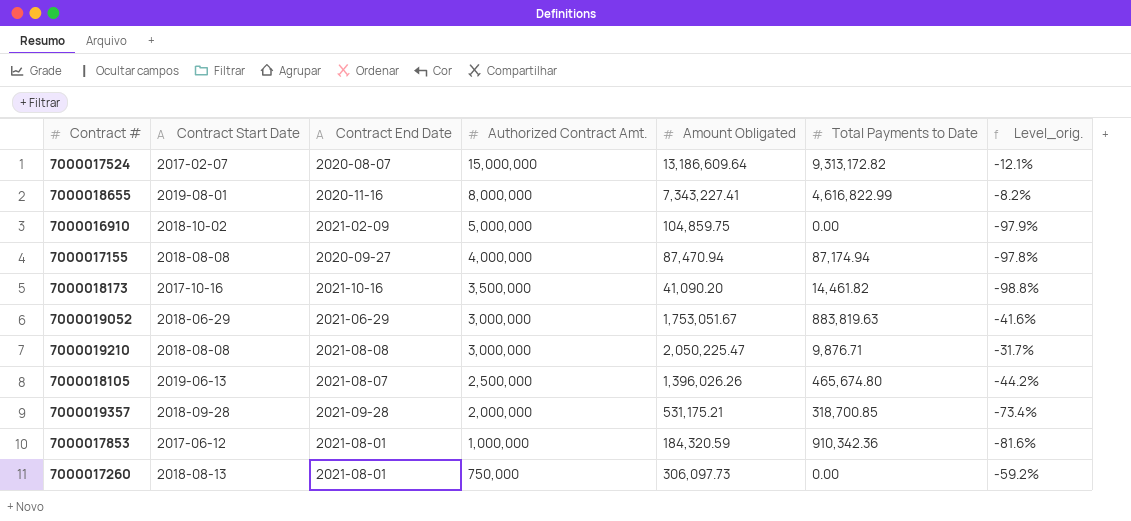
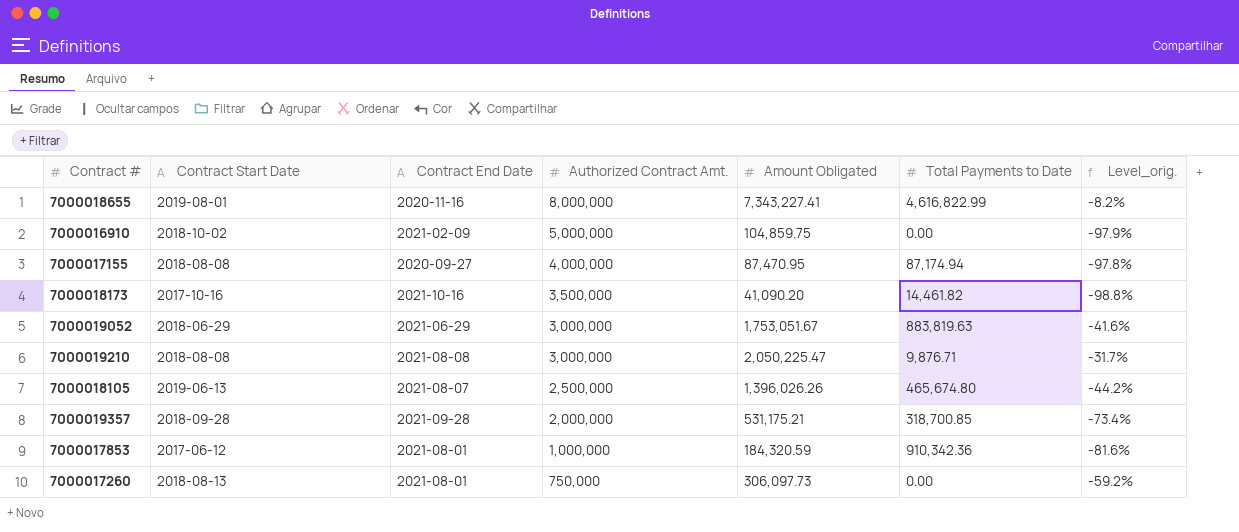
row 7000017524: 2017-02-07 | 2020-08-07 | 15,000,000 | 13,186,609.64 | 9,313,172.82 | -12.1% -> none
7000017155 | Amount Obligated: 87,470.94 -> 87,470.95

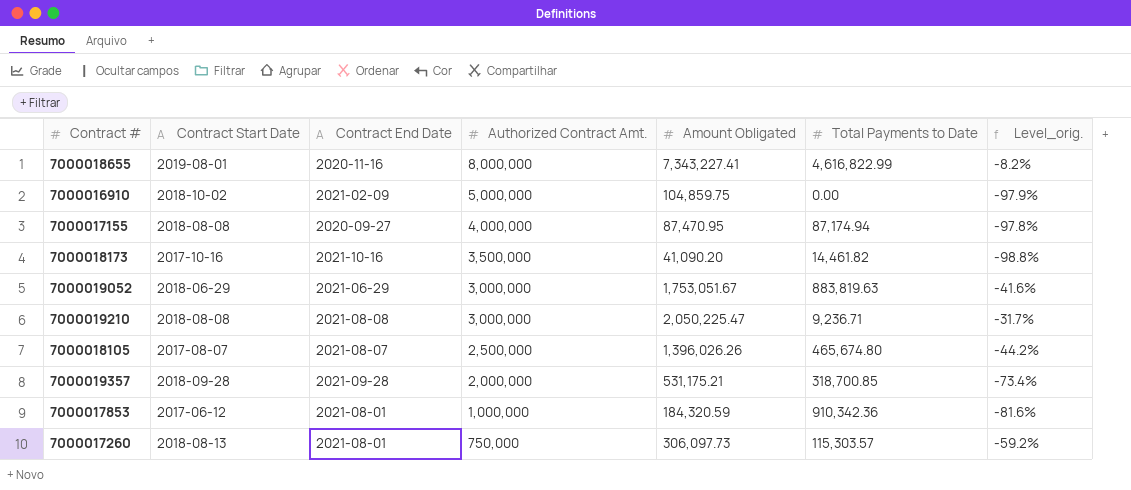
7000019210 | Total Payments to Date: 9,876.71 -> 9,236.71
7000018105 | Contract Start Date: 2019-06-13 -> 2017-08-07
7000017260 | Total Payments to Date: 0.00 -> 115,303.57

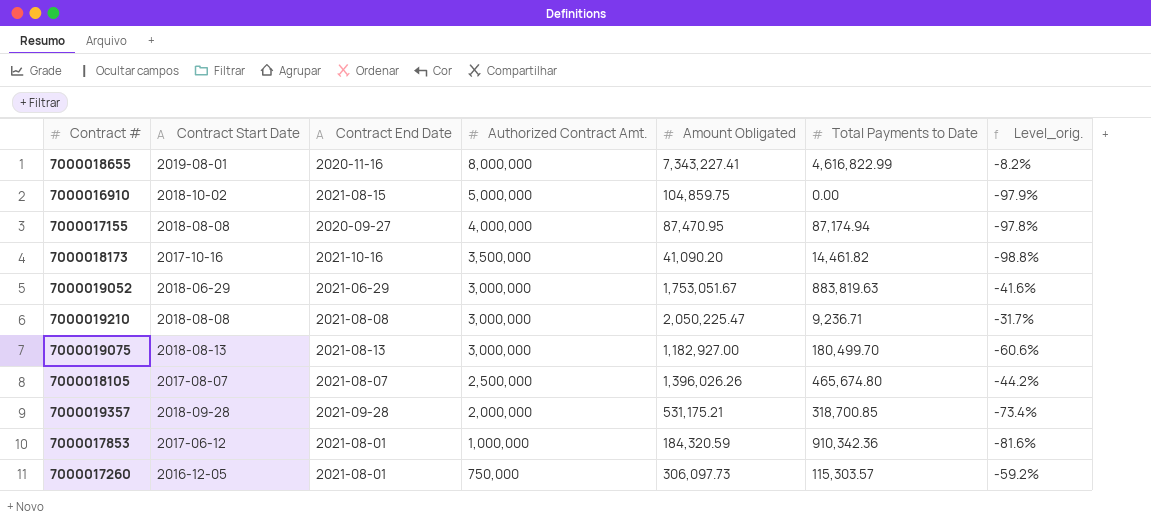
7000016910 | Contract End Date: 2021-02-09 -> 2021-08-15
row 7000019075: none -> 2018-08-13 | 2021-08-13 | 3,000,000 | 1,182,927.00 | 180,499.70 | -60.6%
7000017260 | Contract Start Date: 2018-08-13 -> 2016-12-05

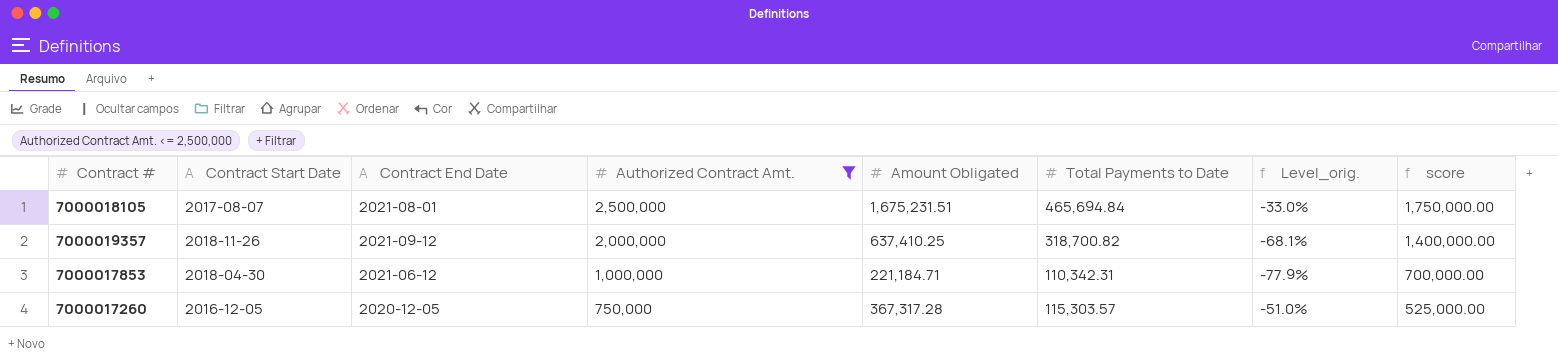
filter: none -> Authorized Contract Amt. <= 2,500,000
column score | formula: none -> [Authorized Contract Amt.] * 0.7
7000018105 | Contract End Date: 2021-08-07 -> 2021-08-01
7000018105 | Amount Obligated: 1,396,026.26 -> 1,675,231.51
7000018105 | Total Payments to Date: 465,674.80 -> 465,694.84
7000018105 | Level_orig.: -44.2% -> -33.0%
7000019357 | Contract Start Date: 2018-09-28 -> 2018-11-26
7000019357 | Contract End Date: 2021-09-28 -> 2021-09-12
7000019357 | Amount Obligated: 531,175.21 -> 637,410.25
7000019357 | Total Payments to Date: 318,700.85 -> 318,700.82
7000019357 | Level_orig.: -73.4% -> -68.1%
7000017853 | Contract Start Date: 2017-06-12 -> 2018-04-30
7000017853 | Contract End Date: 2021-08-01 -> 2021-06-12
7000017853 | Amount Obligated: 184,320.59 -> 221,184.71
7000017853 | Total Payments to Date: 910,342.36 -> 110,342.31
7000017853 | Level_orig.: -81.6% -> -77.9%
7000017260 | Contract End Date: 2021-08-01 -> 2020-12-05
7000017260 | Amount Obligated: 306,097.73 -> 367,317.28
7000017260 | Level_orig.: -59.2% -> -51.0%

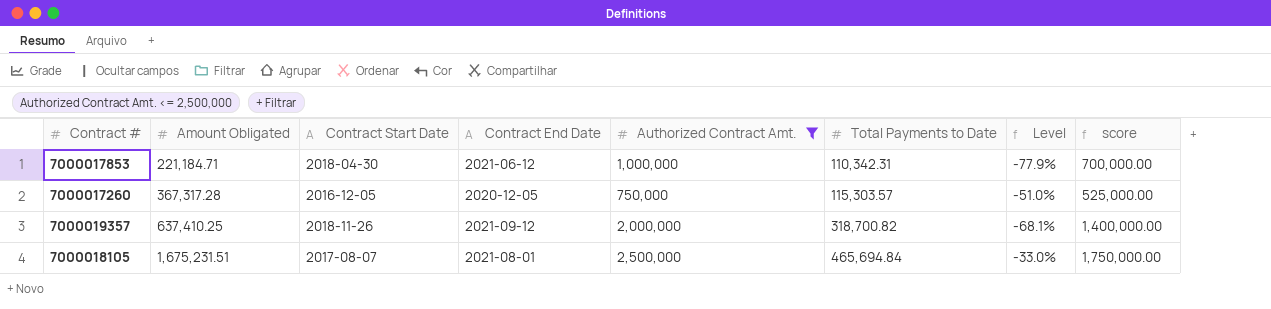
row order: Authorized Contract Amt. descending -> Amount Obligated ascending
column Amount Obligated | position: 5 -> 2
column name: Level_orig. -> Level

